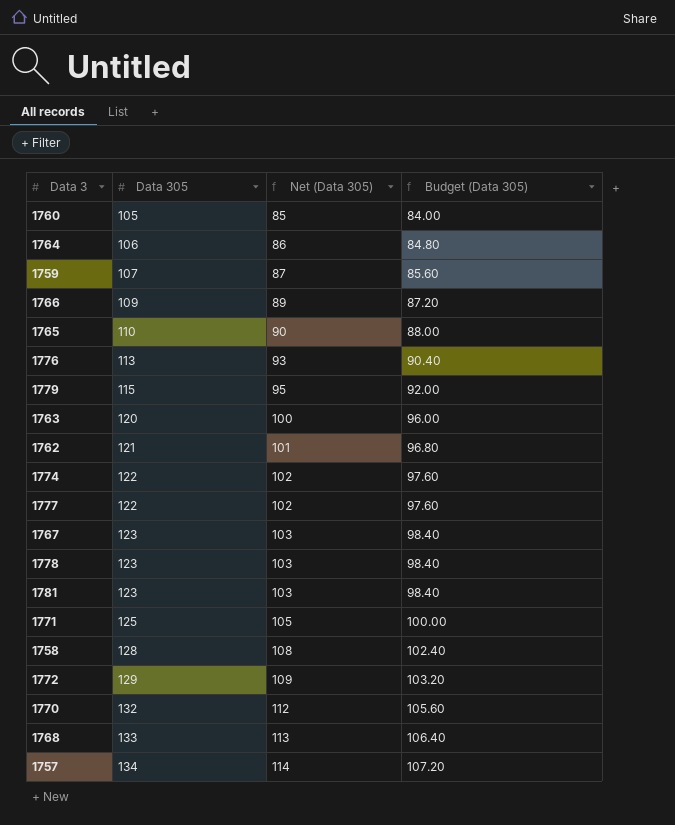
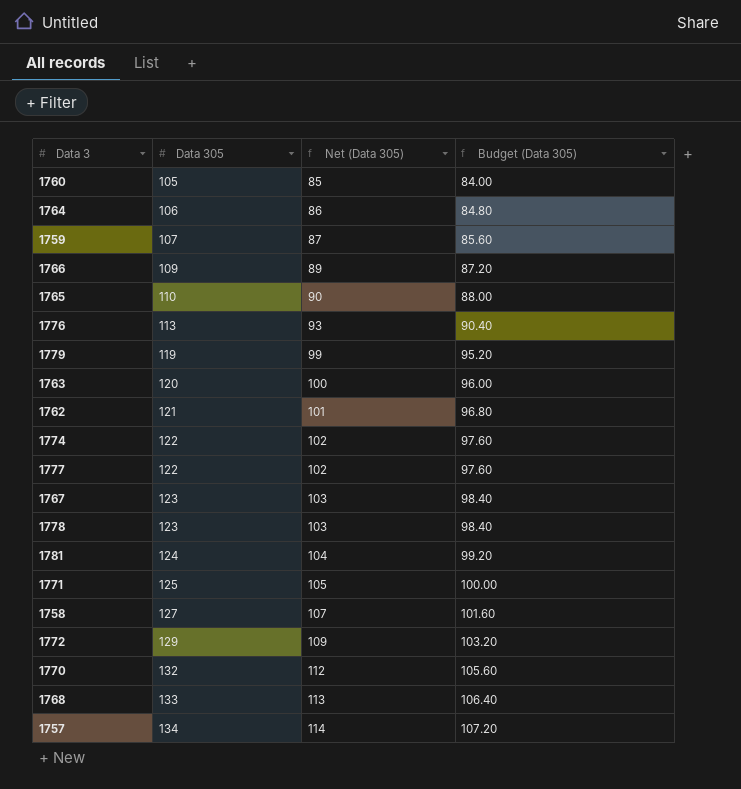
1779 | Data 305: 115 -> 119
1779 | Net (Data 305): 95 -> 99
1779 | Budget (Data 305): 92.00 -> 95.20
1781 | Data 305: 123 -> 124
1781 | Net (Data 305): 103 -> 104
1781 | Budget (Data 305): 98.40 -> 99.20
1758 | Data 305: 128 -> 127
1758 | Net (Data 305): 108 -> 107
1758 | Budget (Data 305): 102.40 -> 101.60

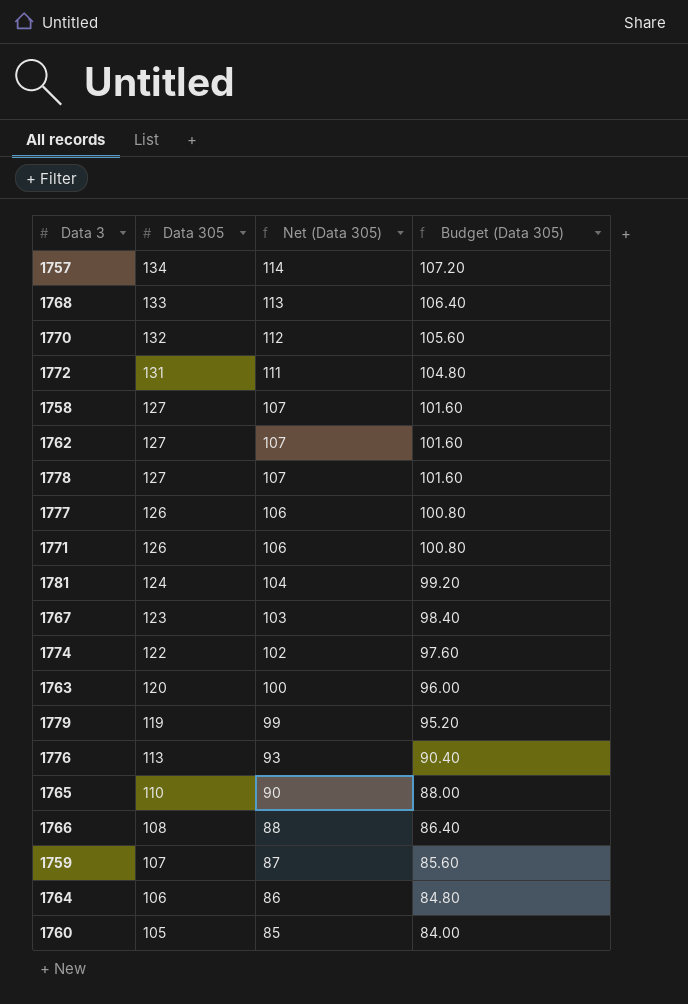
row order: Data 305 ascending -> Data 305 descending
1772 | Data 305: 129 -> 131
1772 | Net (Data 305): 109 -> 111
1772 | Budget (Data 305): 103.20 -> 104.80
1762 | Data 305: 121 -> 127
1762 | Net (Data 305): 101 -> 107
1762 | Budget (Data 305): 96.80 -> 101.60
1778 | Data 305: 123 -> 127
1778 | Net (Data 305): 103 -> 107
1778 | Budget (Data 305): 98.40 -> 101.60
1777 | Data 305: 122 -> 126
1777 | Net (Data 305): 102 -> 106
1777 | Budget (Data 305): 97.60 -> 100.80
1771 | Data 305: 125 -> 126
1771 | Net (Data 305): 105 -> 106
1771 | Budget (Data 305): 100.00 -> 100.80
1766 | Data 305: 109 -> 108
1766 | Net (Data 305): 89 -> 88
1766 | Budget (Data 305): 87.20 -> 86.40

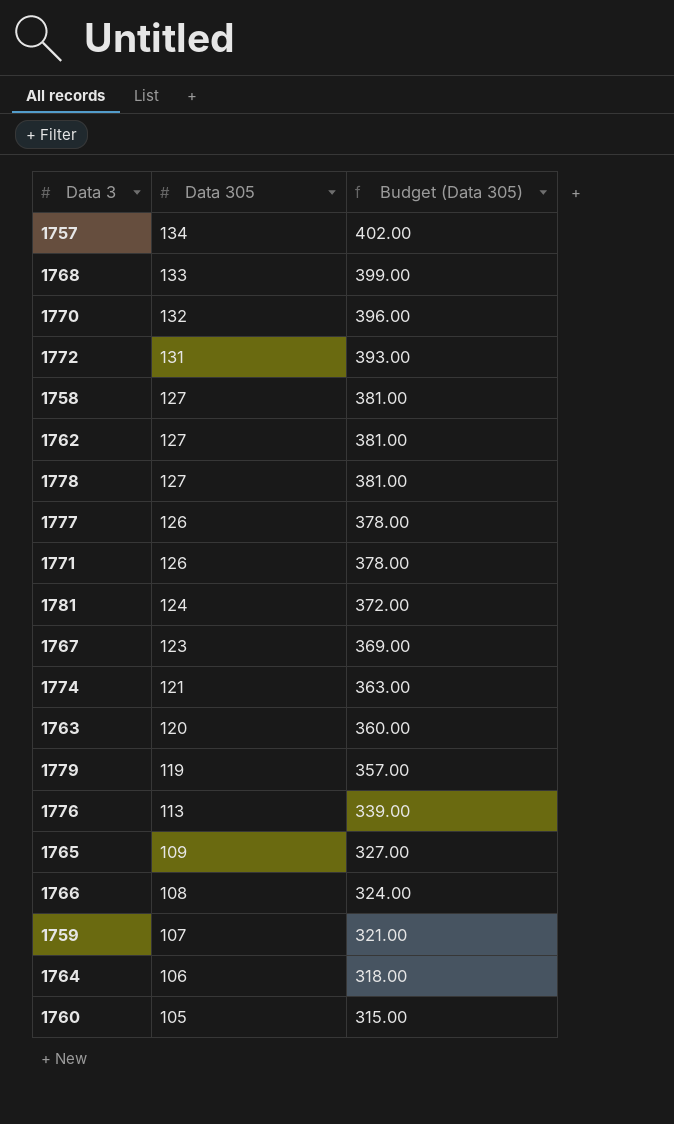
column Net (Data 305) | formula: [Data 305] - 20 -> none
column Budget (Data 305) | formula: [Data 305] * 0.8 -> [Data 305] * 3
1774 | Data 305: 122 -> 121
1765 | Data 305: 110 -> 109

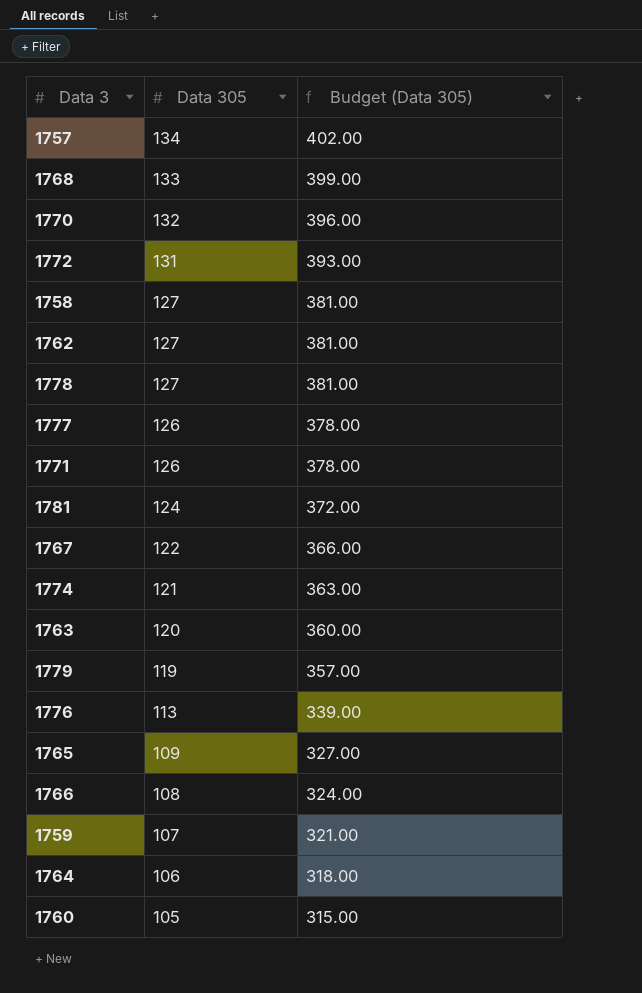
1767 | Data 305: 123 -> 122
1767 | Budget (Data 305): 369.00 -> 366.00

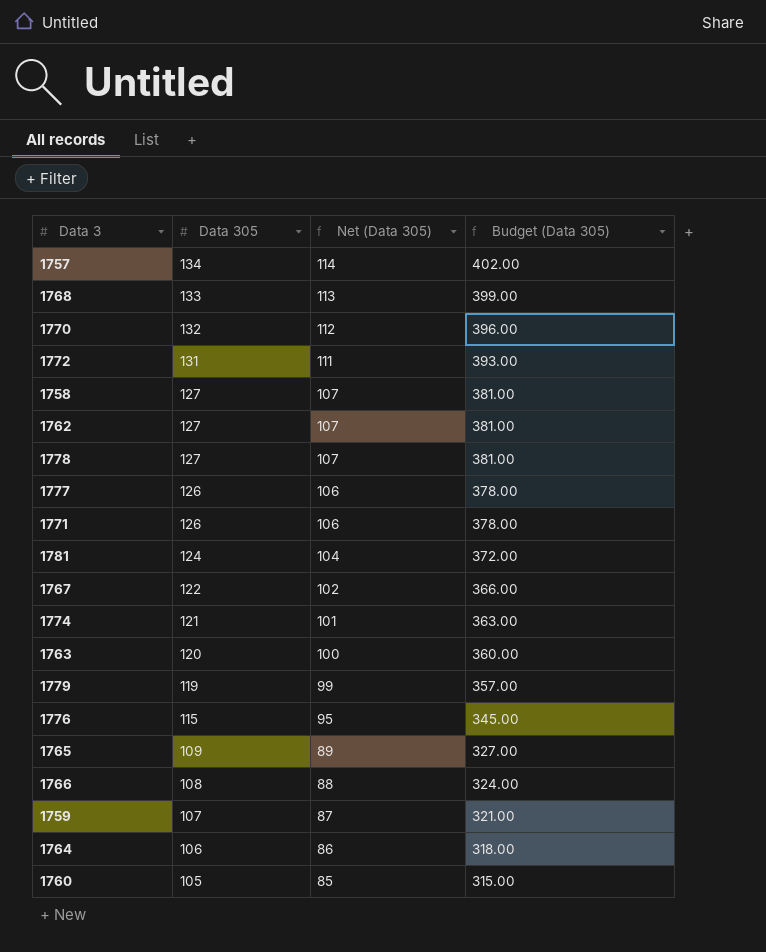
column Net (Data 305) | formula: none -> [Data 305] - 20
1776 | Data 305: 113 -> 115
1776 | Budget (Data 305): 339.00 -> 345.00

